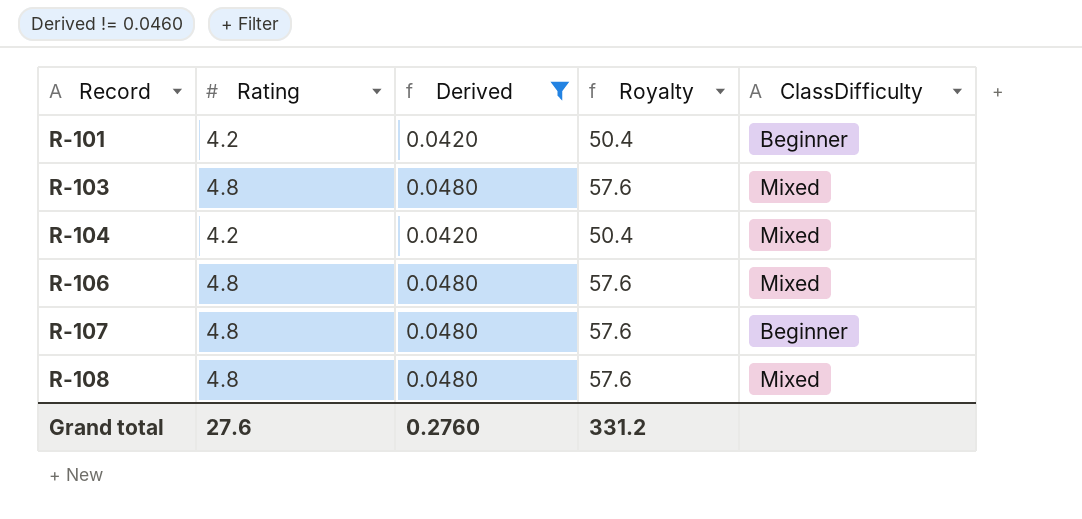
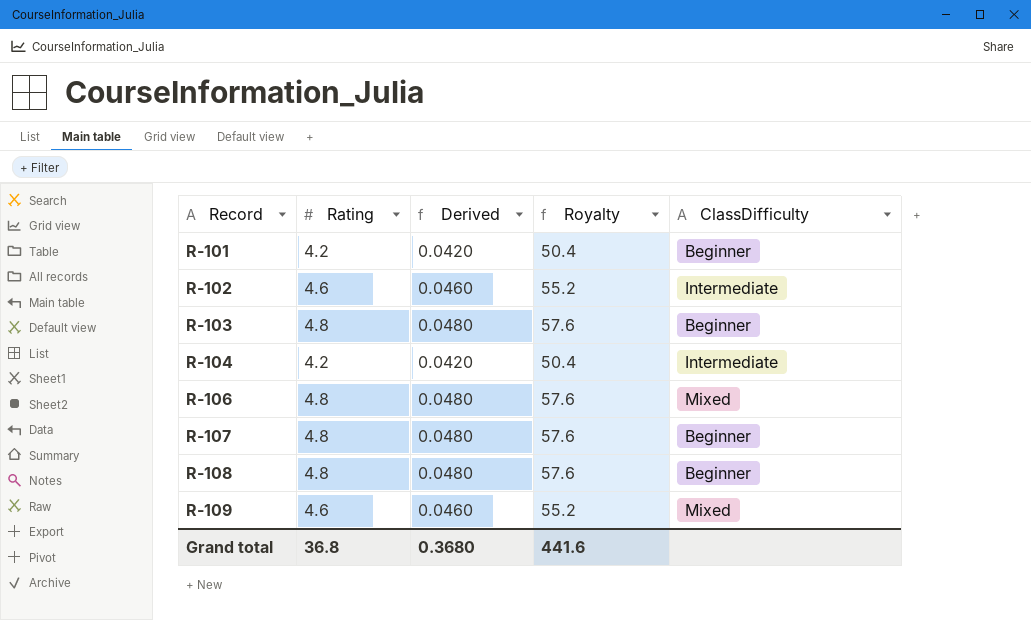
filter: Derived != 0.0460 -> none
R-103 | ClassDifficulty: Mixed -> Beginner
R-104 | ClassDifficulty: Mixed -> Intermediate
R-108 | ClassDifficulty: Mixed -> Beginner
Grand total | Rating: 27.6 -> 36.8
Grand total | Derived: 0.2760 -> 0.3680
Grand total | Royalty: 331.2 -> 441.6

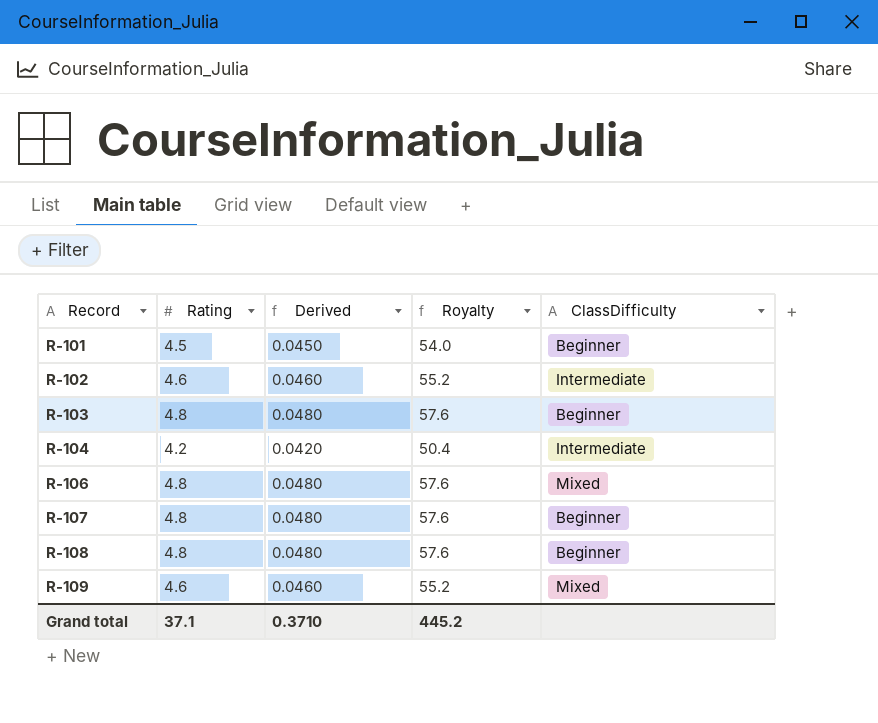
R-101 | Rating: 4.2 -> 4.5
R-101 | Derived: 0.0420 -> 0.0450
R-101 | Royalty: 50.4 -> 54.0
Grand total | Rating: 36.8 -> 37.1
Grand total | Derived: 0.3680 -> 0.3710
Grand total | Royalty: 441.6 -> 445.2

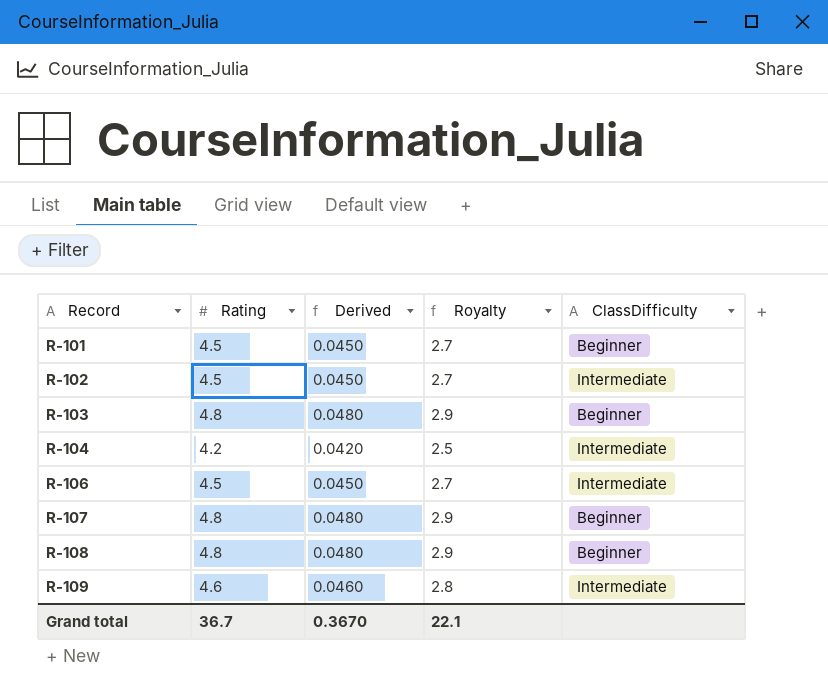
column Royalty | formula: [Rating] * 12 -> [Rating] * 0.6
R-102 | Rating: 4.6 -> 4.5
R-102 | Derived: 0.0460 -> 0.0450
R-106 | Rating: 4.8 -> 4.5
R-106 | Derived: 0.0480 -> 0.0450
R-106 | ClassDifficulty: Mixed -> Intermediate
R-109 | ClassDifficulty: Mixed -> Intermediate
Grand total | Rating: 37.1 -> 36.7
Grand total | Derived: 0.3710 -> 0.3670
Grand total | Royalty: 445.2 -> 22.1

